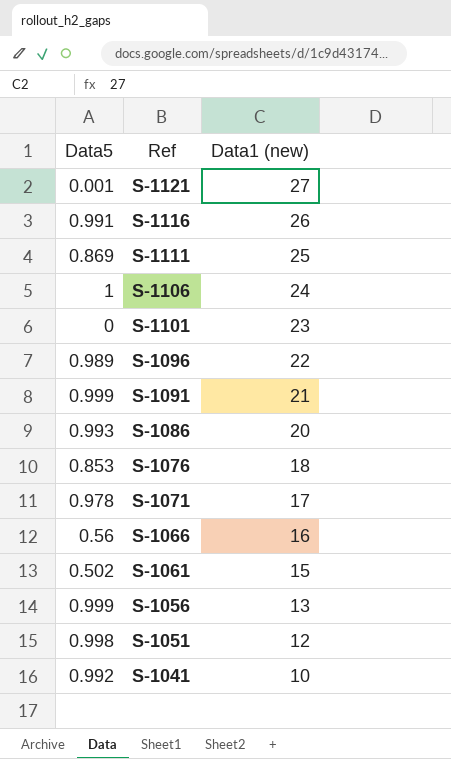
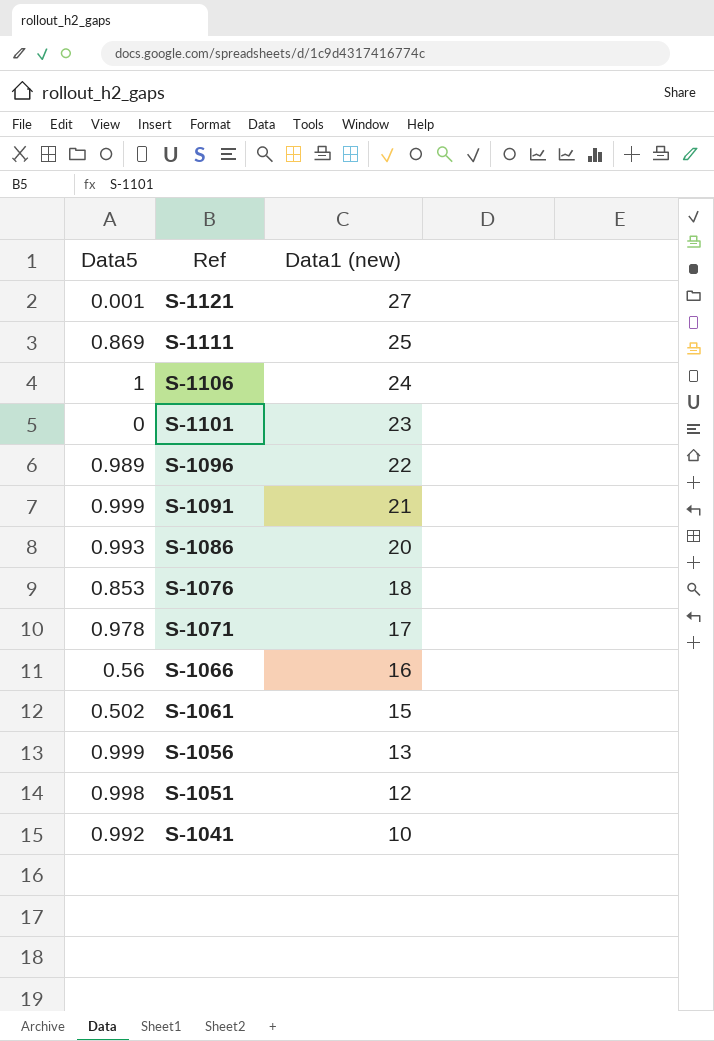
row S-1116: 0.991 | 26 -> none

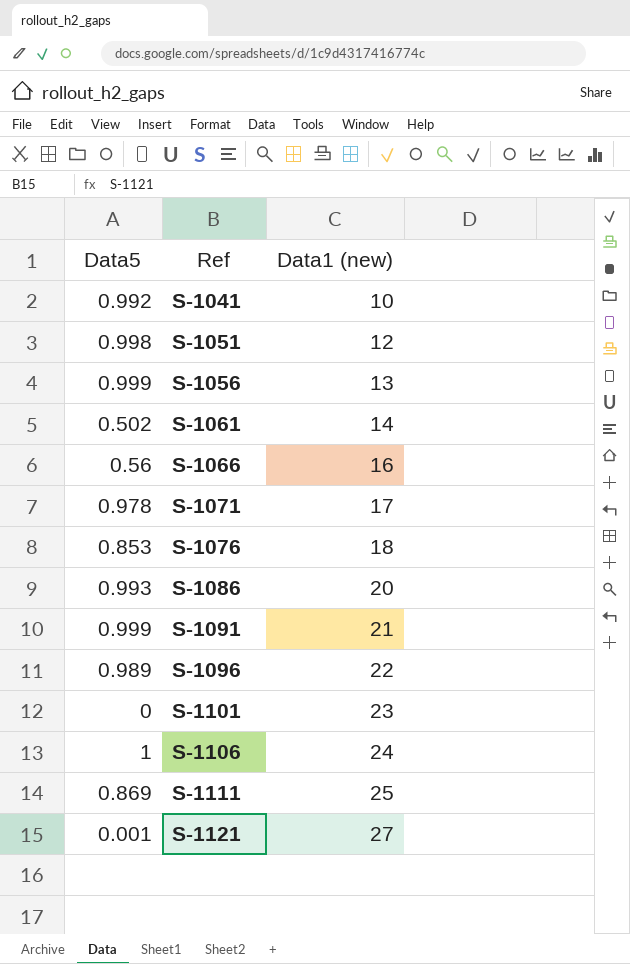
row order: Ref descending -> Ref ascending
S-1061 | Data1 (new): 15 -> 14

